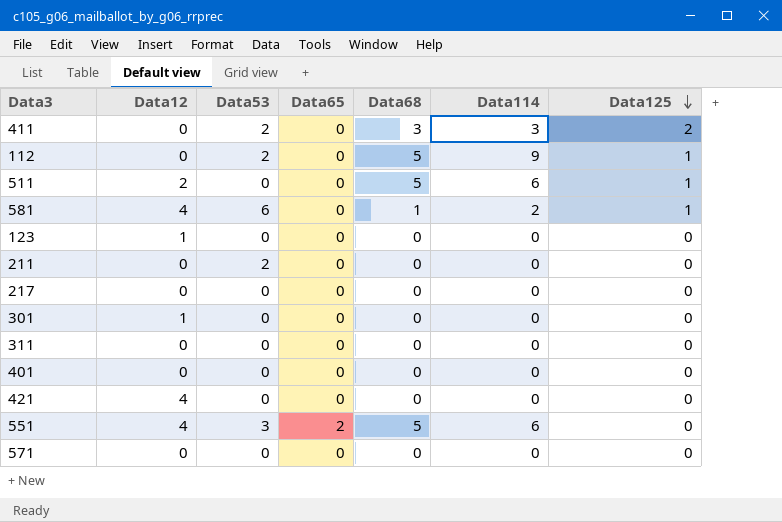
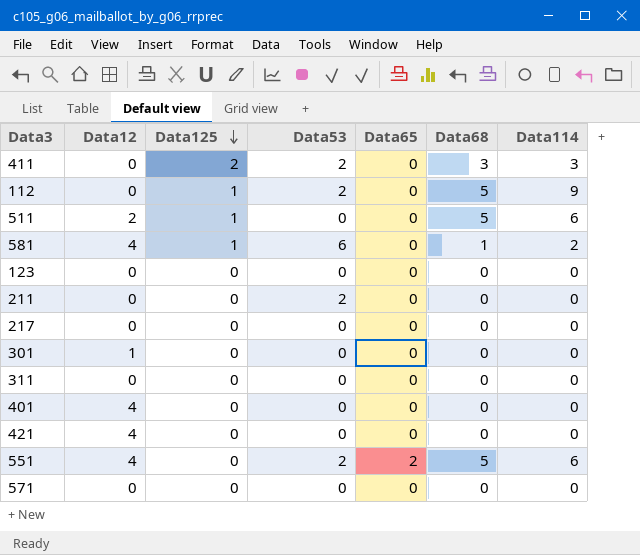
column Data125 | position: 7 -> 3
123 | Data12: 1 -> 0
401 | Data12: 0 -> 4
551 | Data53: 3 -> 2

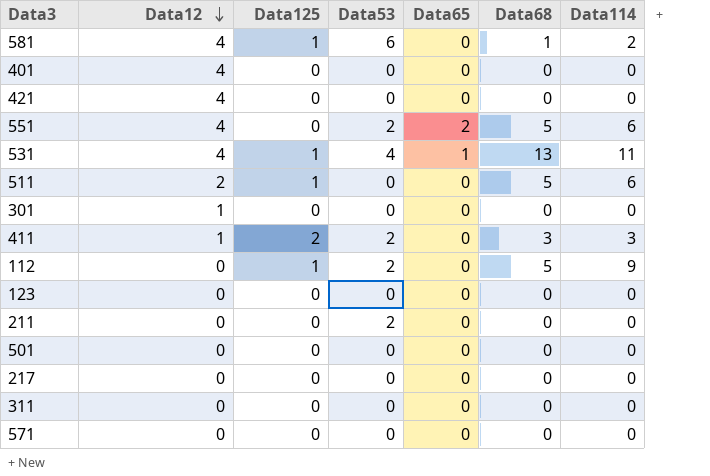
row order: Data125 descending -> Data12 descending
row 531: none -> 4 | 1 | 4 | 1 | 13 | 11
411 | Data12: 0 -> 1
row 501: none -> 0 | 0 | 0 | 0 | 0 | 0

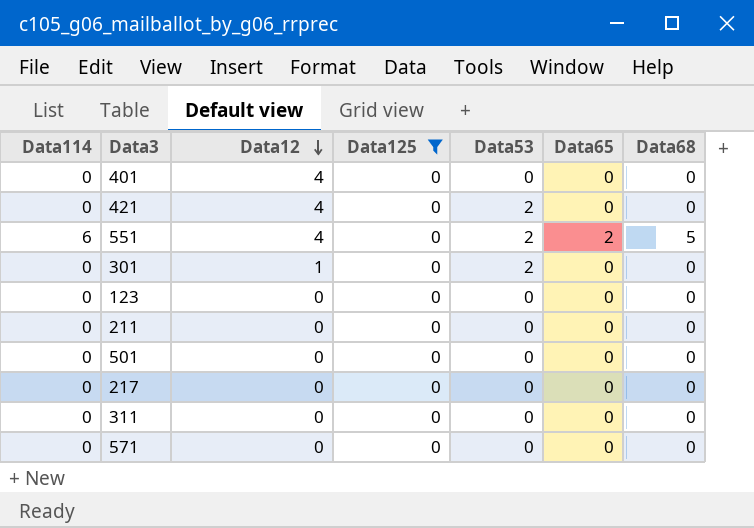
filter: none -> Data125 = 0
column Data114 | position: 7 -> 1
421 | Data53: 0 -> 2
301 | Data53: 0 -> 2
211 | Data53: 2 -> 0

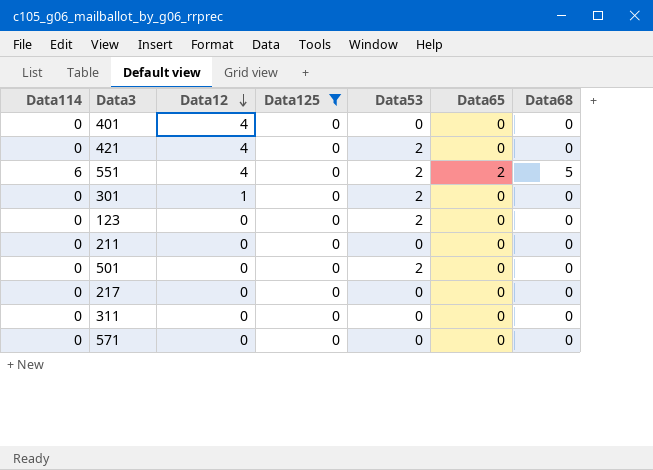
123 | Data53: 0 -> 2
501 | Data53: 0 -> 2

